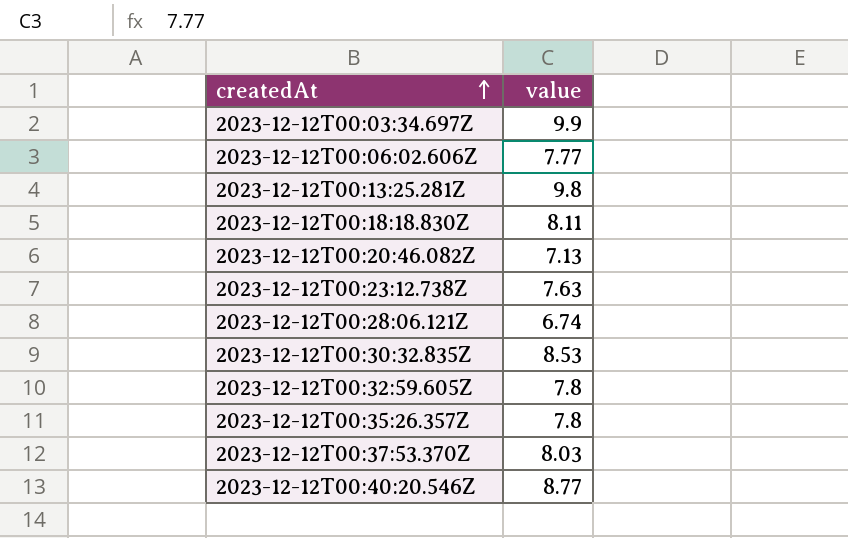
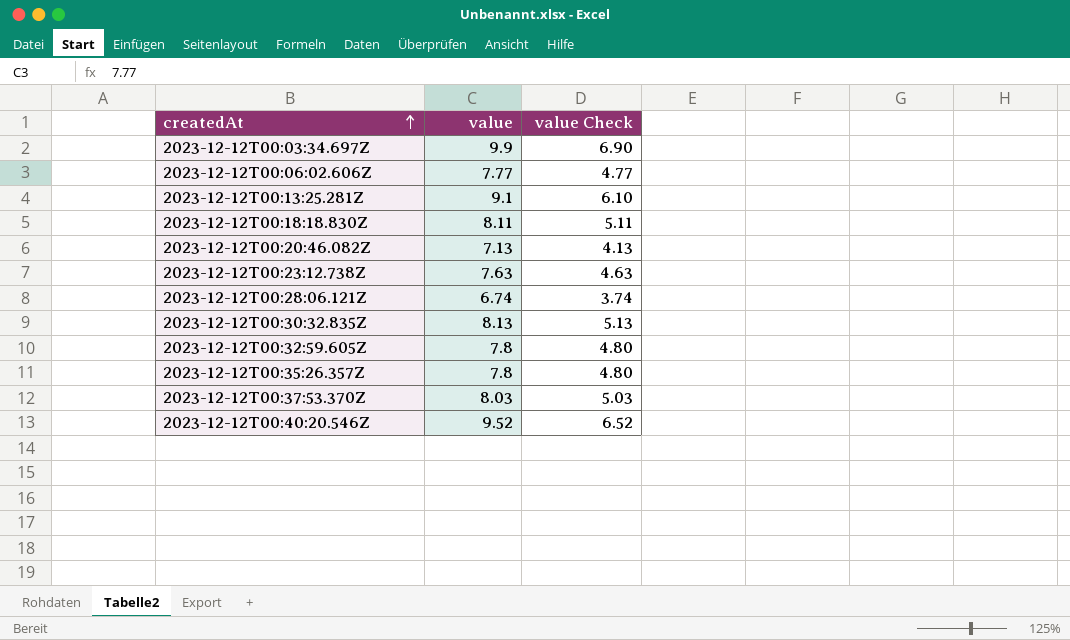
column value Check | formula: none -> [value] - 3
2023-12-12T00:13:25.281Z | value: 9.8 -> 9.1
2023-12-12T00:30:32.835Z | value: 8.53 -> 8.13
2023-12-12T00:40:20.546Z | value: 8.77 -> 9.52

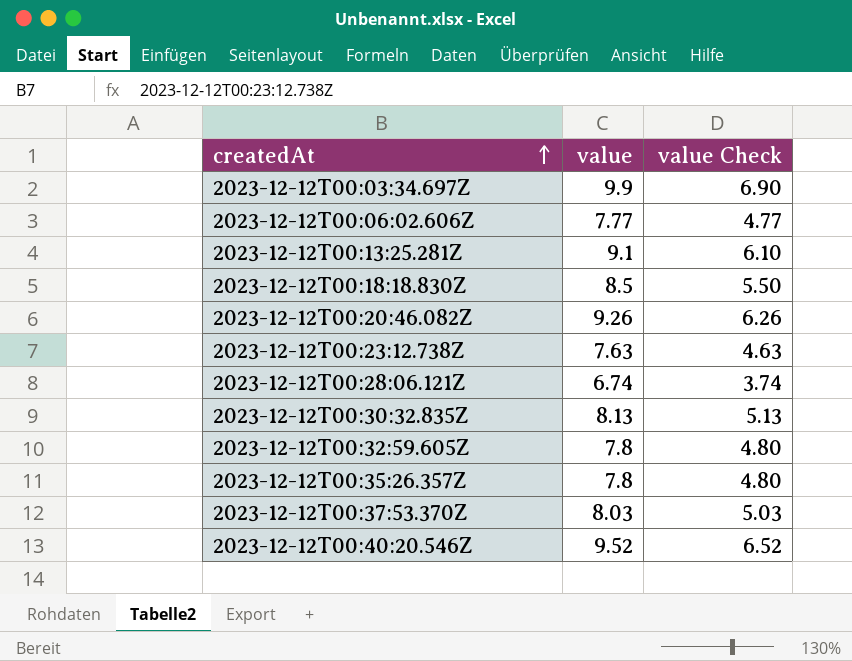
2023-12-12T00:18:18.830Z | value: 8.11 -> 8.5
2023-12-12T00:18:18.830Z | value Check: 5.11 -> 5.50
2023-12-12T00:20:46.082Z | value: 7.13 -> 9.26
2023-12-12T00:20:46.082Z | value Check: 4.13 -> 6.26

